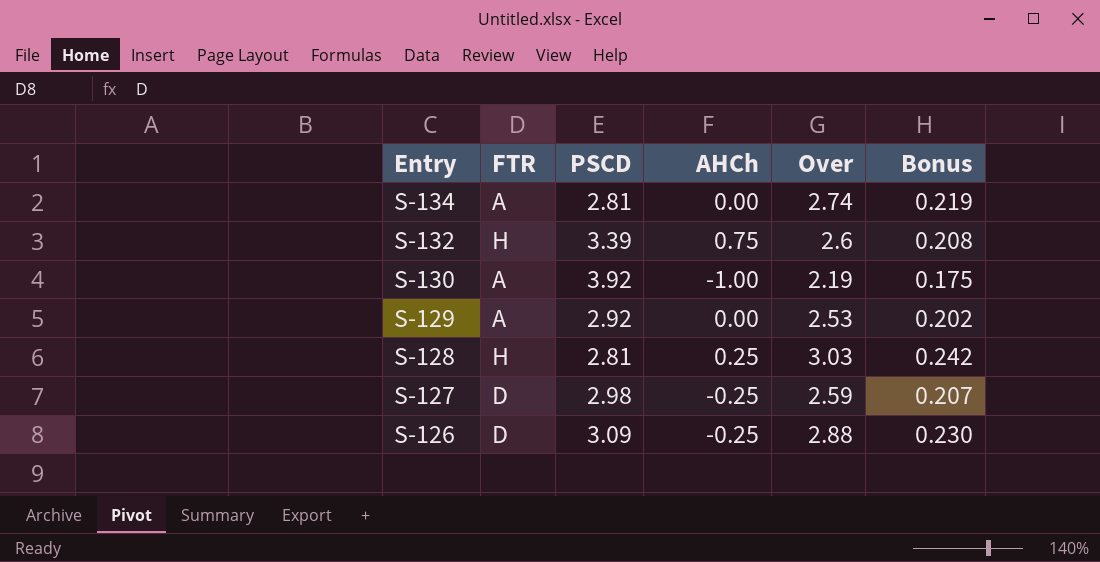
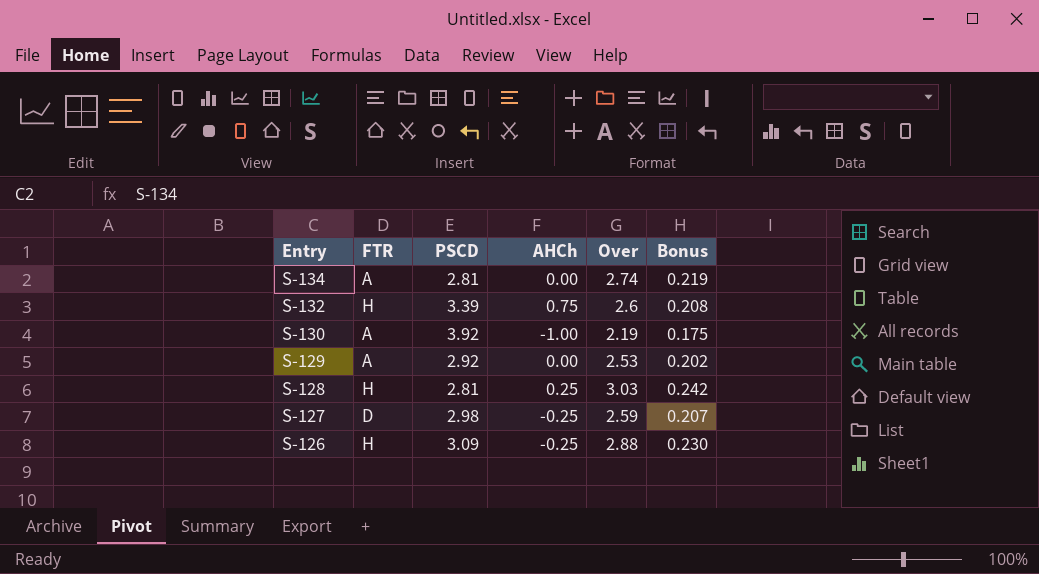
S-126 | FTR: D -> H

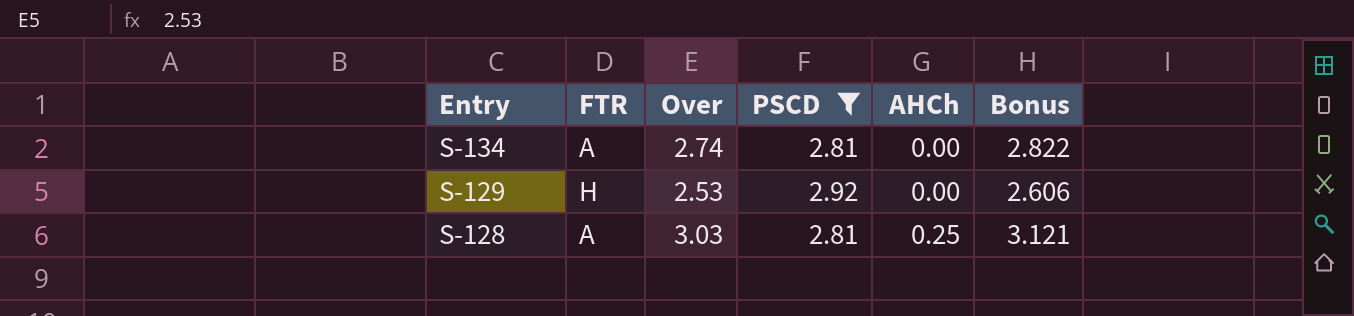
filter: none -> PSCD <= 2.92
column Over | position: 5 -> 3
column Bonus | formula: [Over] * 0.08 -> [Over] * 1.03
S-129 | FTR: A -> H
S-128 | FTR: H -> A

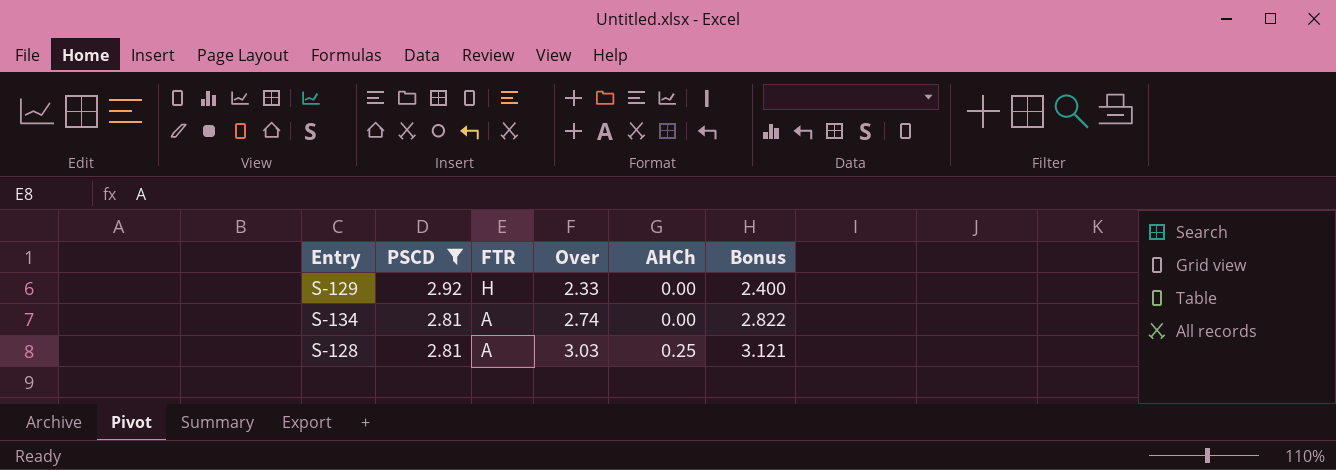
row order: Entry descending -> PSCD descending
column PSCD | position: 4 -> 2
S-129 | Over: 2.53 -> 2.33
S-129 | Bonus: 2.606 -> 2.400

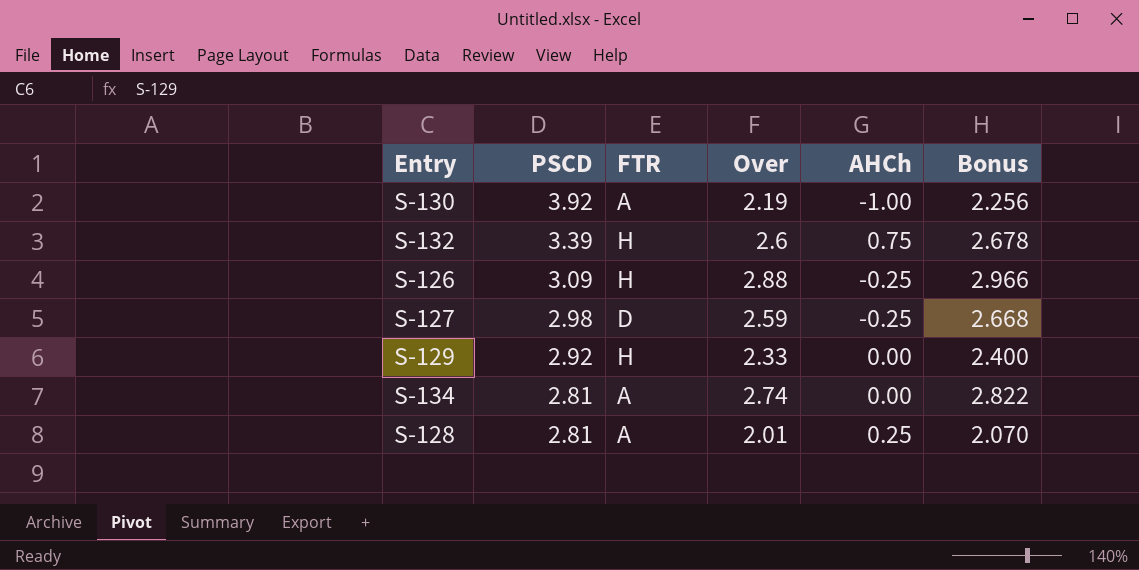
filter: PSCD <= 2.92 -> none
S-128 | Over: 3.03 -> 2.01
S-128 | Bonus: 3.121 -> 2.070

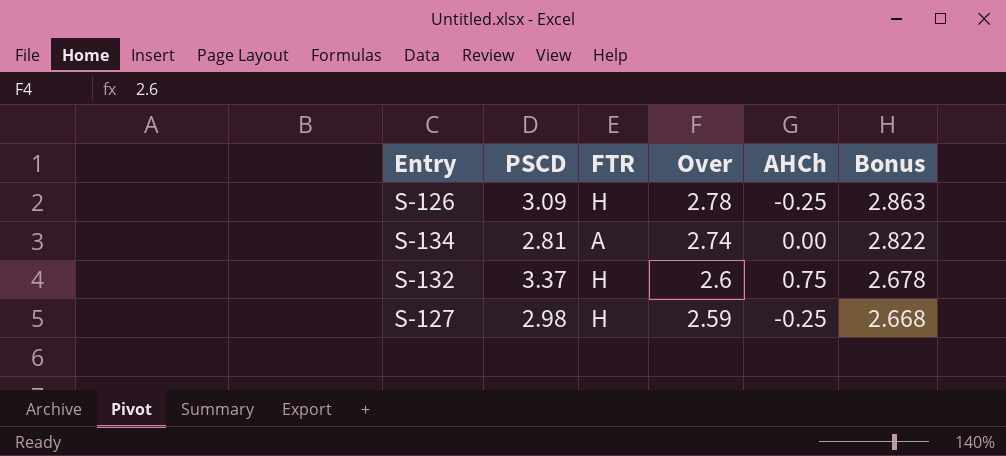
row order: PSCD descending -> Over descending
row S-130: 3.92 | A | 2.19 | -1.00 | 2.256 -> none
row S-129: 2.92 | H | 2.33 | 0.00 | 2.400 -> none
row S-128: 2.81 | A | 2.01 | 0.25 | 2.070 -> none
S-126 | Over: 2.88 -> 2.78
S-126 | Bonus: 2.966 -> 2.863
S-132 | PSCD: 3.39 -> 3.37
S-127 | FTR: D -> H

